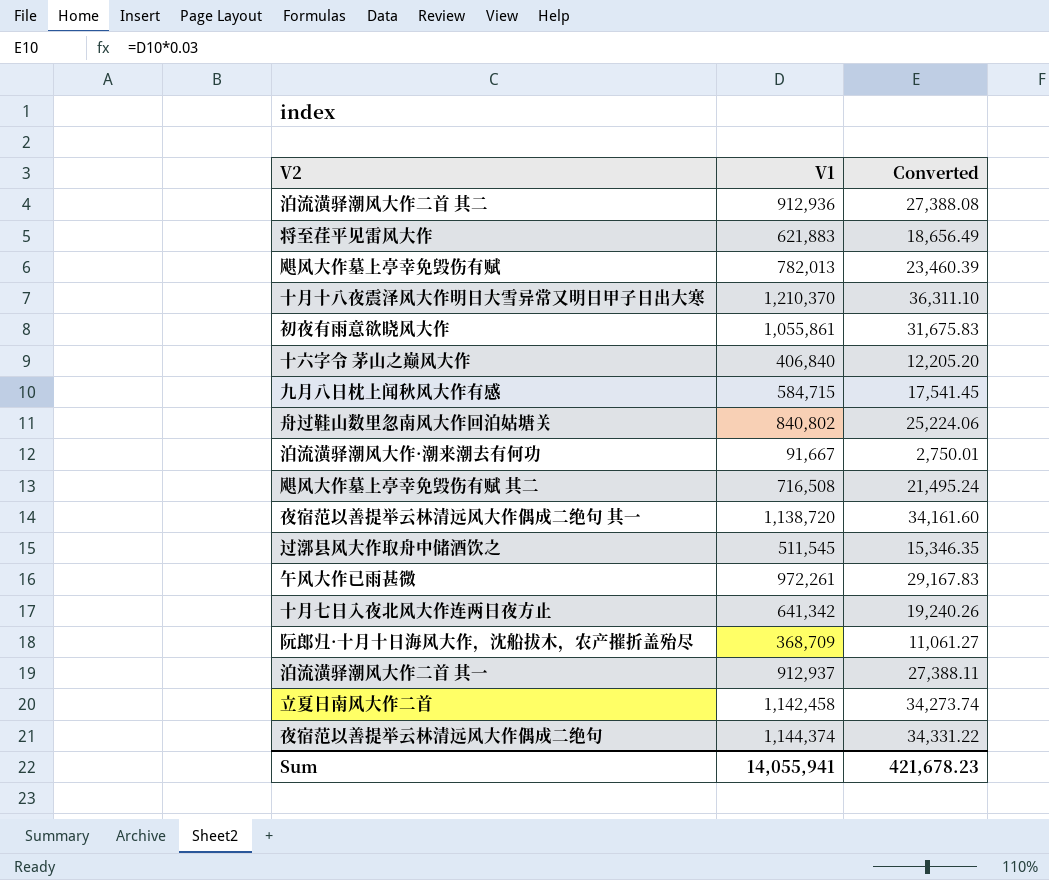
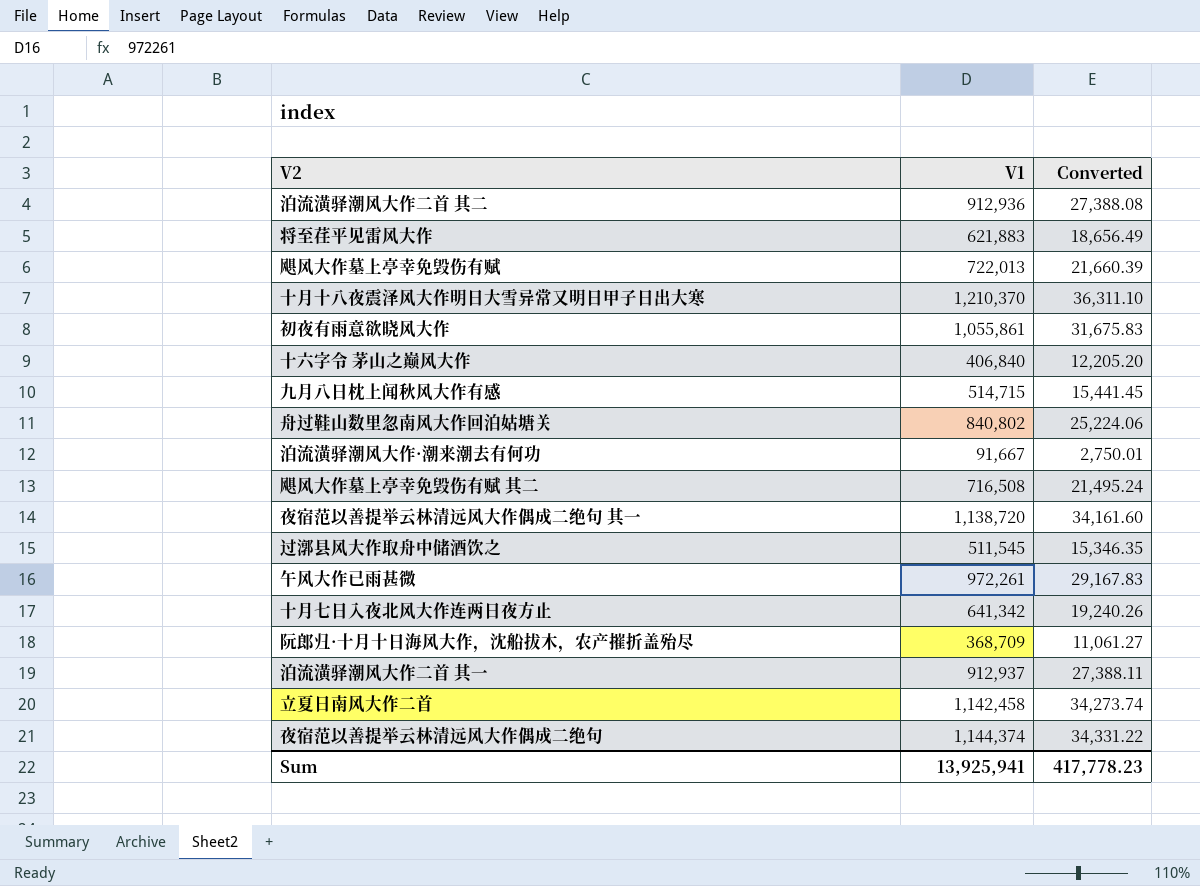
飓风大作墓上亭幸免毁伤有赋 | V1: 782,013 -> 722,013
飓风大作墓上亭幸免毁伤有赋 | Converted: 23,460.39 -> 21,660.39
九月八日枕上闻秋风大作有感 | V1: 584,715 -> 514,715
九月八日枕上闻秋风大作有感 | Converted: 17,541.45 -> 15,441.45
Sum | V1: 14,055,941 -> 13,925,941
Sum | Converted: 421,678.23 -> 417,778.23

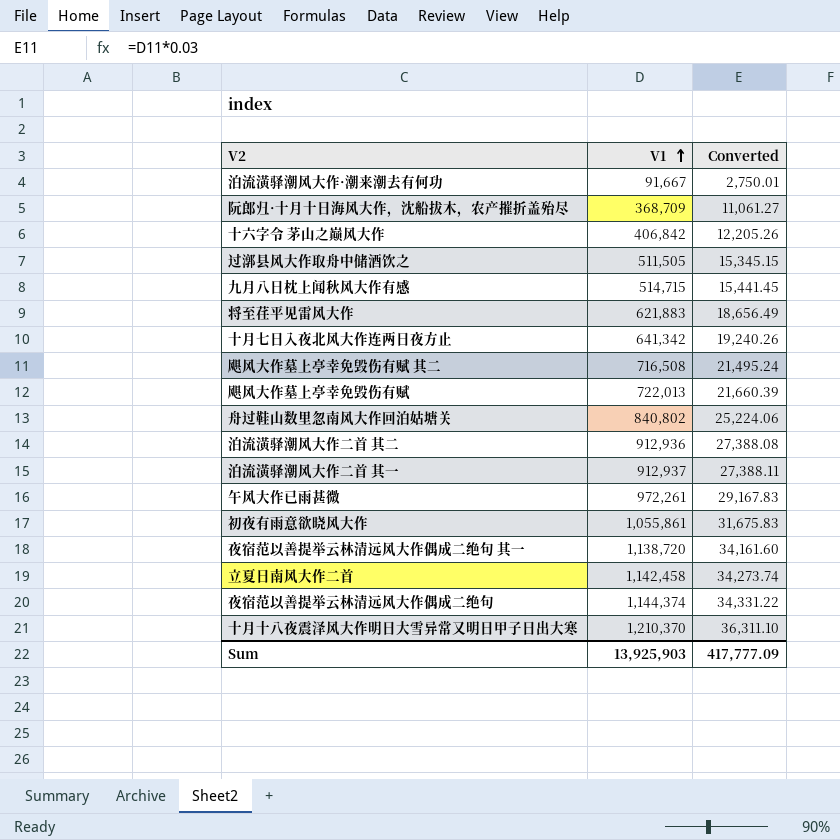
row order: none -> V1 ascending
十六字令 茅山之巅风大作 | V1: 406,840 -> 406,842
十六字令 茅山之巅风大作 | Converted: 12,205.20 -> 12,205.26
过漷县风大作取舟中储酒饮之 | V1: 511,545 -> 511,505
过漷县风大作取舟中储酒饮之 | Converted: 15,346.35 -> 15,345.15
Sum | V1: 13,925,941 -> 13,925,903
Sum | Converted: 417,778.23 -> 417,777.09

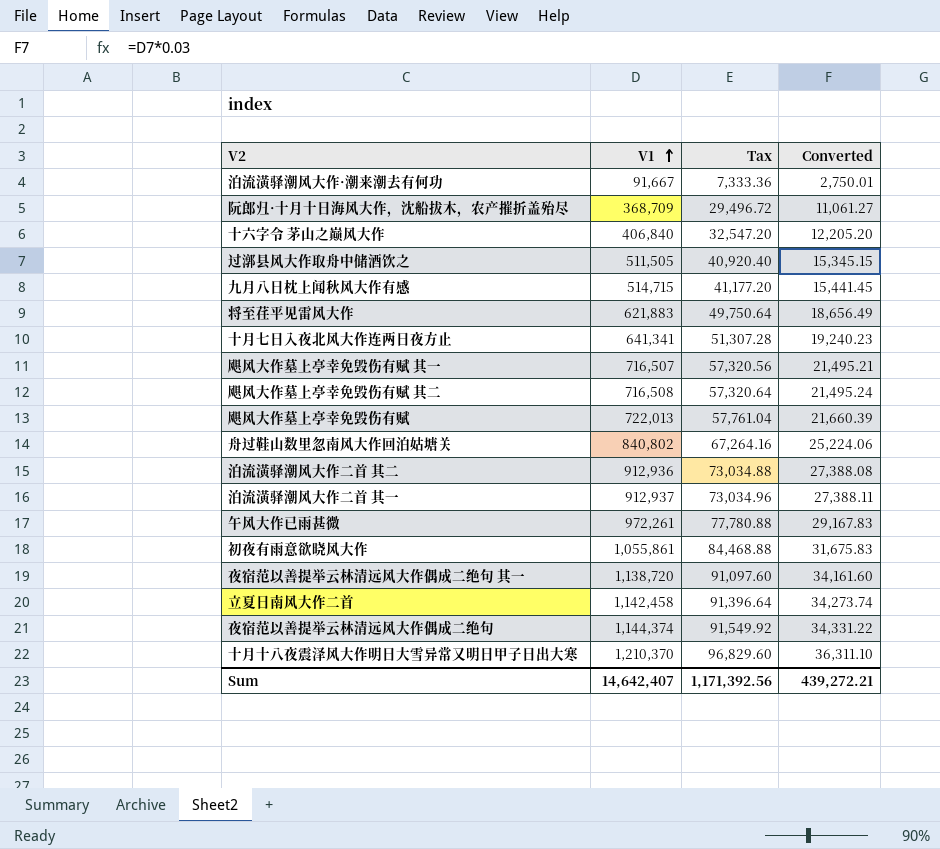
column Tax | formula: none -> [V1] * 0.08
十六字令 茅山之巅风大作 | V1: 406,842 -> 406,840
十六字令 茅山之巅风大作 | Converted: 12,205.26 -> 12,205.20
十月七日入夜北风大作连两日夜方止 | V1: 641,342 -> 641,341
十月七日入夜北风大作连两日夜方止 | Converted: 19,240.26 -> 19,240.23
row 飓风大作墓上亭幸免毁伤有赋 其一: none -> 716,507 | 57,320.56 | 21,495.21
Sum | V1: 13,925,903 -> 14,642,407
Sum | Converted: 417,777.09 -> 439,272.21

